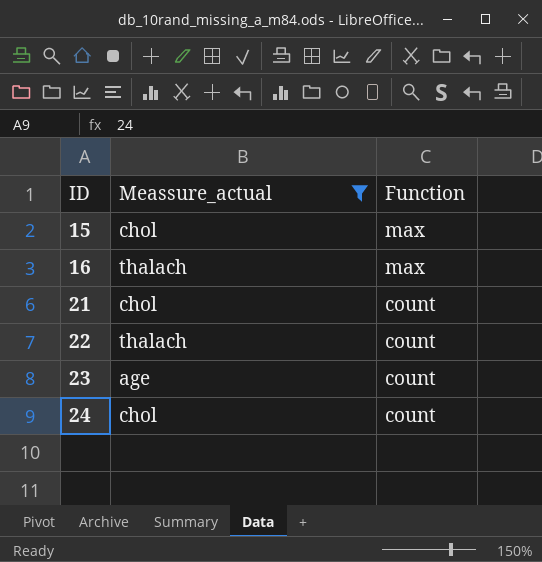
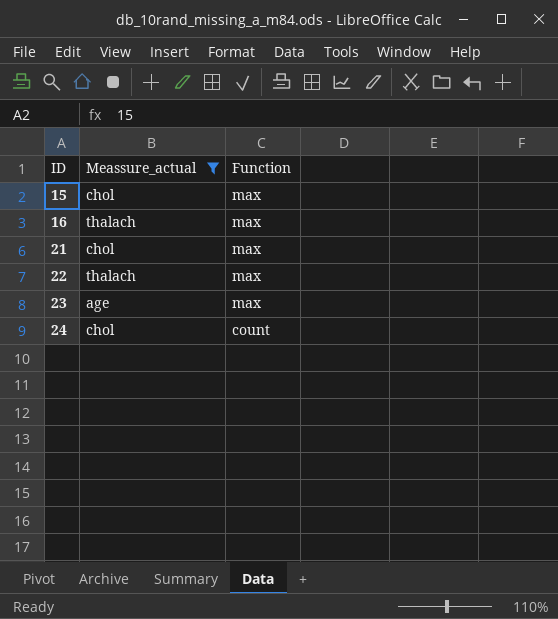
21 | Function: count -> max
22 | Function: count -> max
23 | Function: count -> max

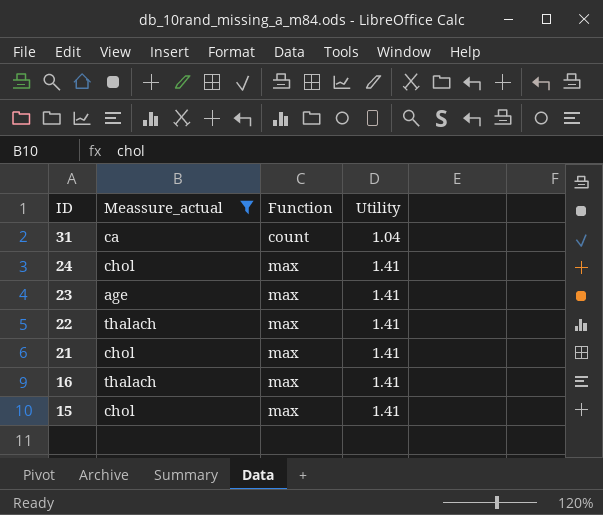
row order: ID ascending -> ID descending
column Utility | position: none -> 4
row 31: none -> ca | count | 1.04
24 | Function: count -> max

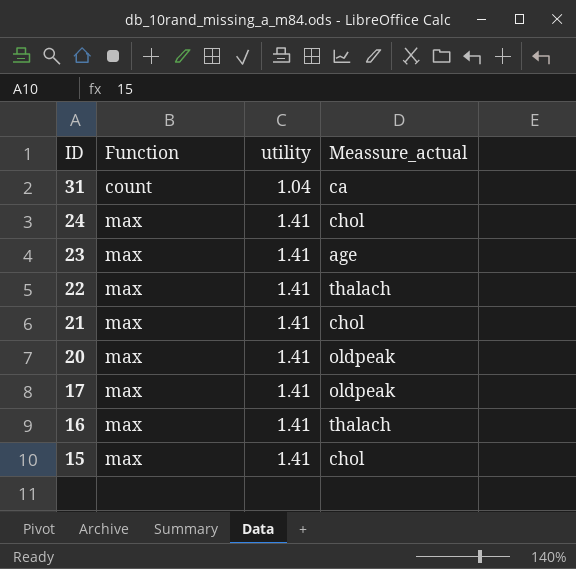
filter: Meassure_actual != oldpeak -> none
column name: Utility -> utility
column Meassure_actual | position: 2 -> 4

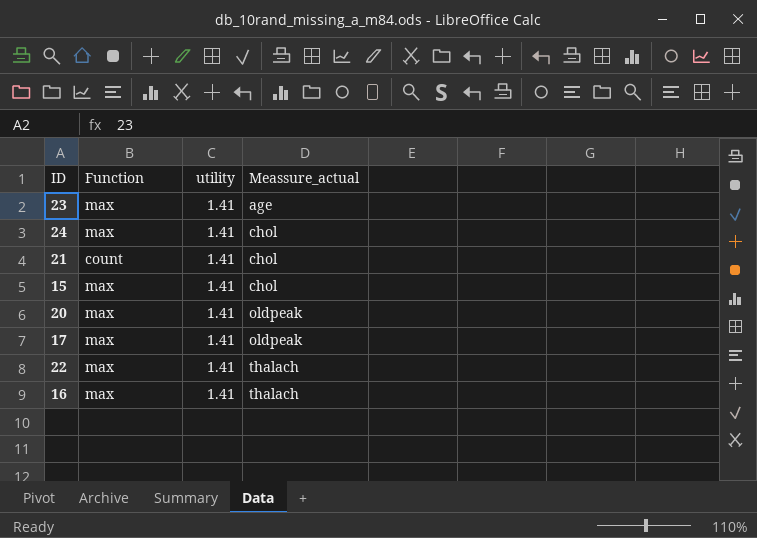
row order: ID descending -> Meassure_actual ascending
row 31: count | 1.04 | ca -> none
21 | Function: max -> count

